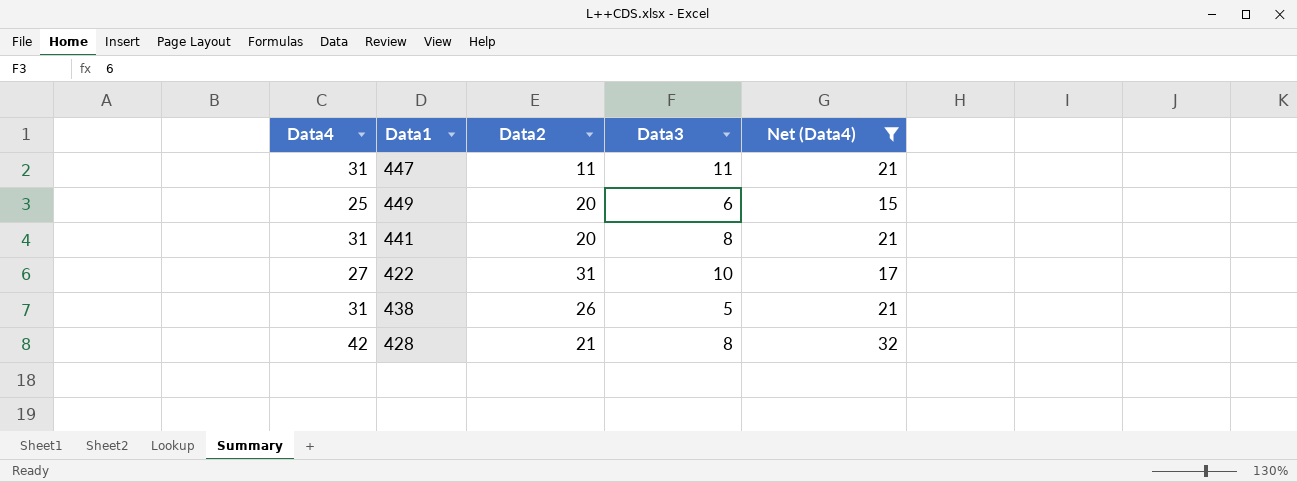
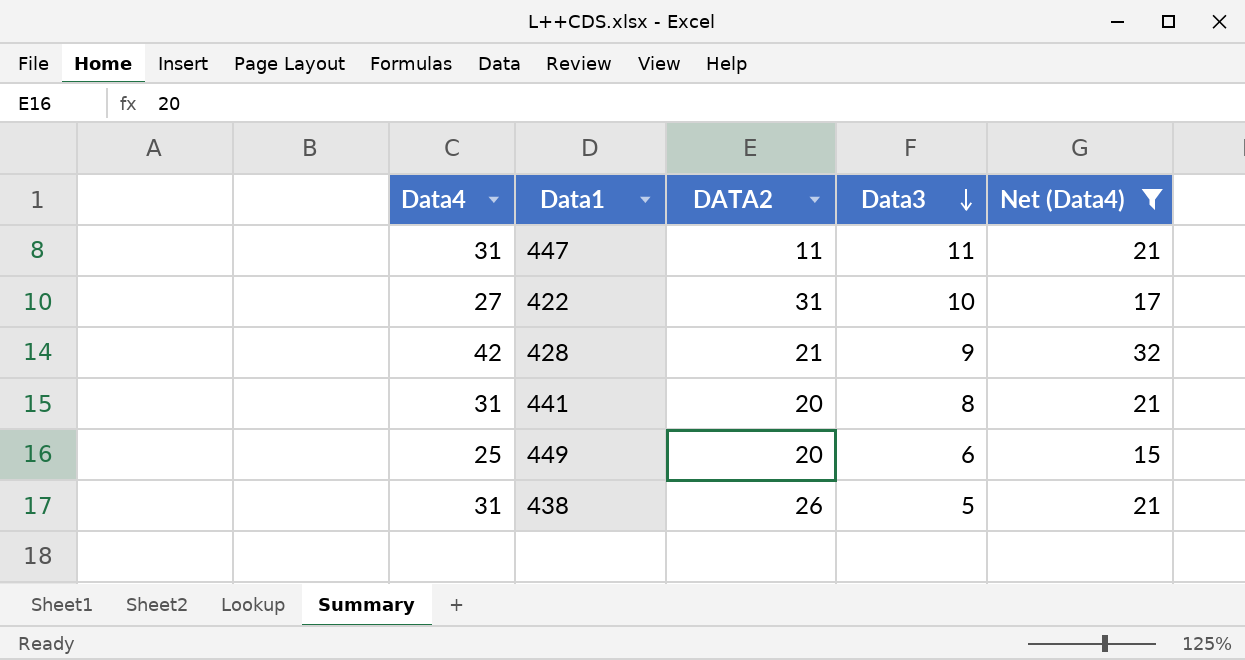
row order: none -> Data3 descending
column name: Data2 -> DATA2
428 | Data3: 8 -> 9

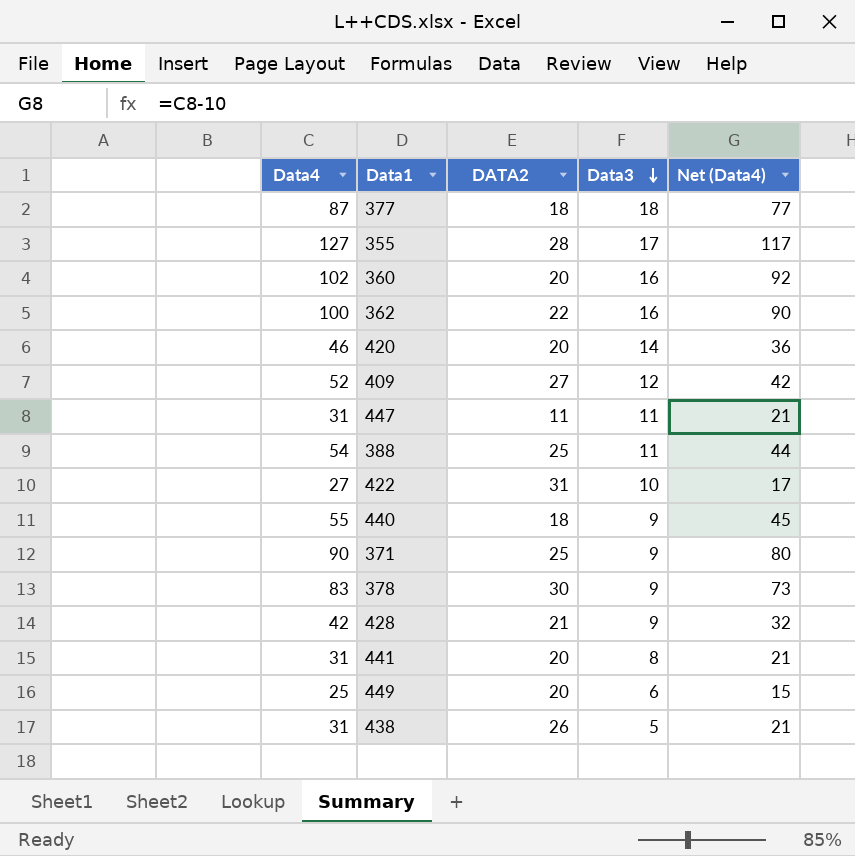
filter: Net (Data4) <= 32 -> none

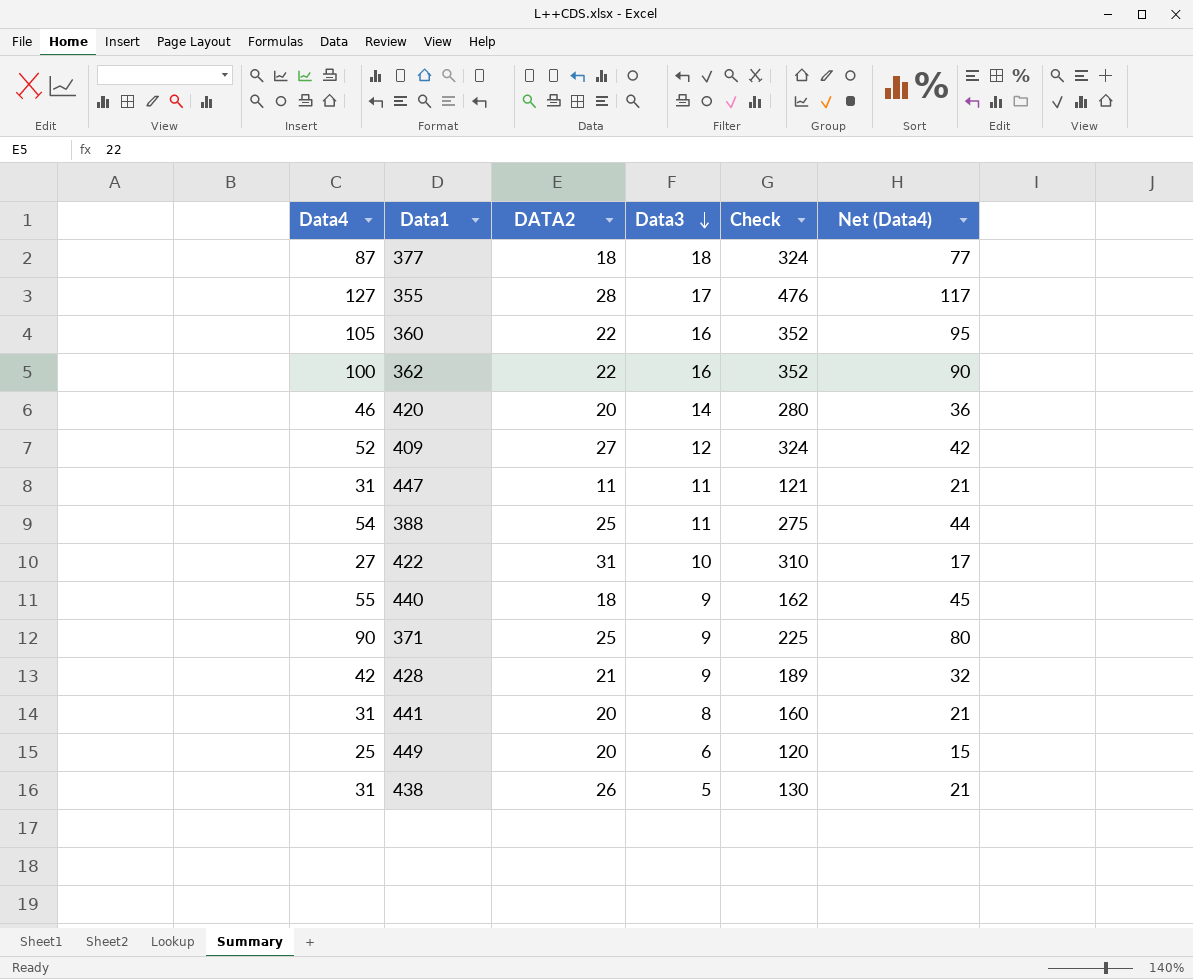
column Check | formula: none -> [DATA2] * [Data3]
row 378: 83 | 30 | 9 | 73 -> none
360 | Data4: 102 -> 105
360 | DATA2: 20 -> 22
360 | Net (Data4): 92 -> 95

